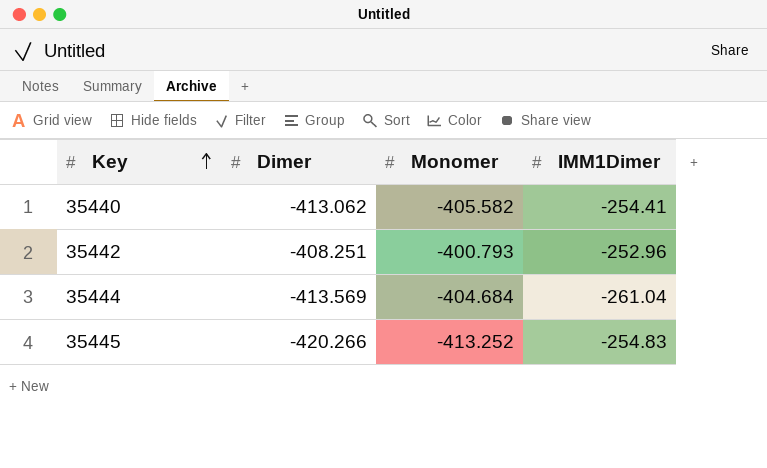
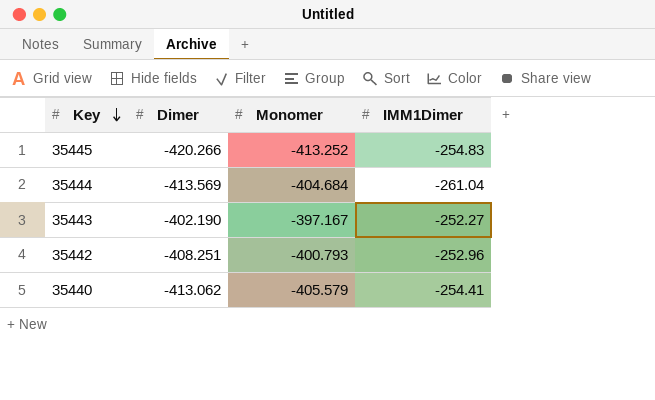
row order: Key ascending -> Key descending
row 35443: none -> -402.190 | -397.167 | -252.27
35440 | Monomer: -405.582 -> -405.579

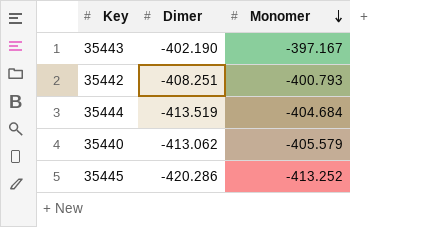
row order: Key descending -> Monomer descending
column IMM1Dimer | position: 4 -> none
35444 | Dimer: -413.569 -> -413.519
35445 | Dimer: -420.266 -> -420.286

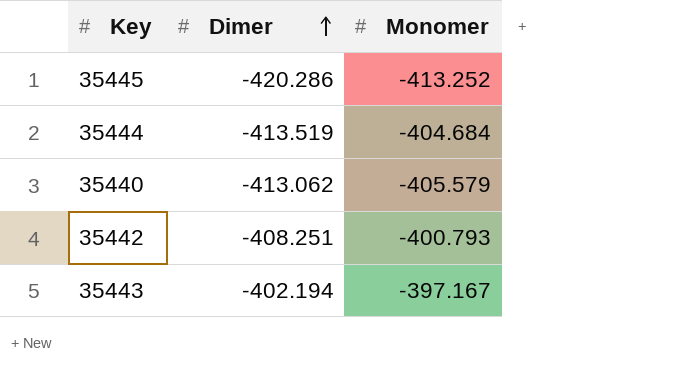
row order: Monomer descending -> Dimer ascending
35443 | Dimer: -402.190 -> -402.194

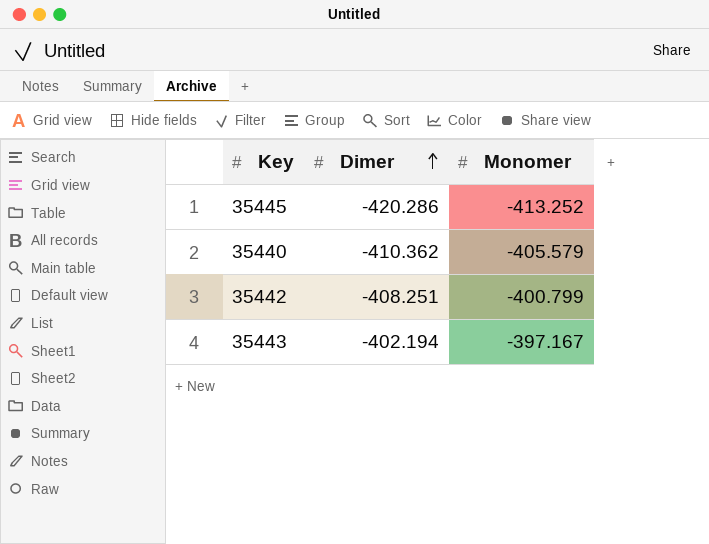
row 35444: -413.519 | -404.684 -> none
35440 | Dimer: -413.062 -> -410.362
35442 | Monomer: -400.793 -> -400.799

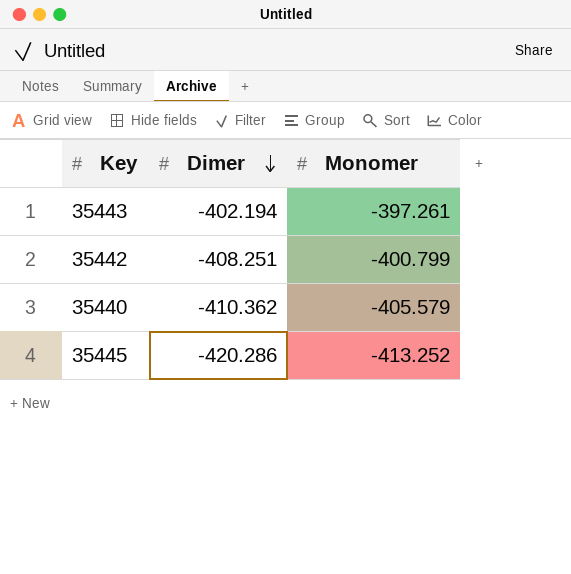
row order: Dimer ascending -> Dimer descending
35443 | Monomer: -397.167 -> -397.261

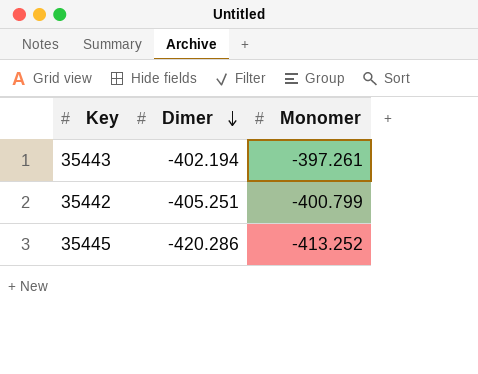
row 35440: -410.362 | -405.579 -> none
35442 | Dimer: -408.251 -> -405.251

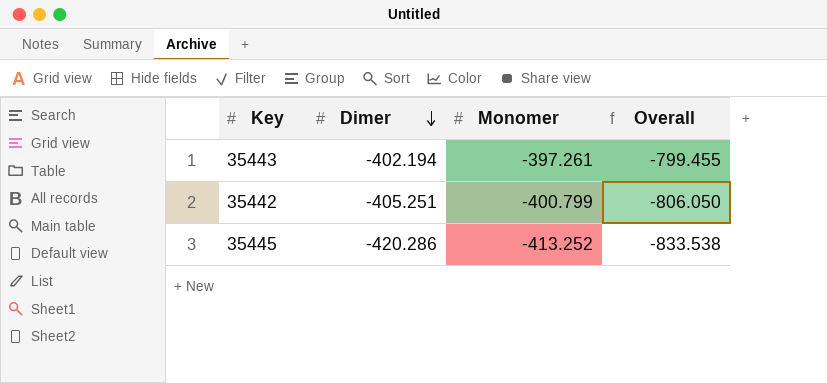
column Overall | formula: none -> [Dimer] + [Monomer]

